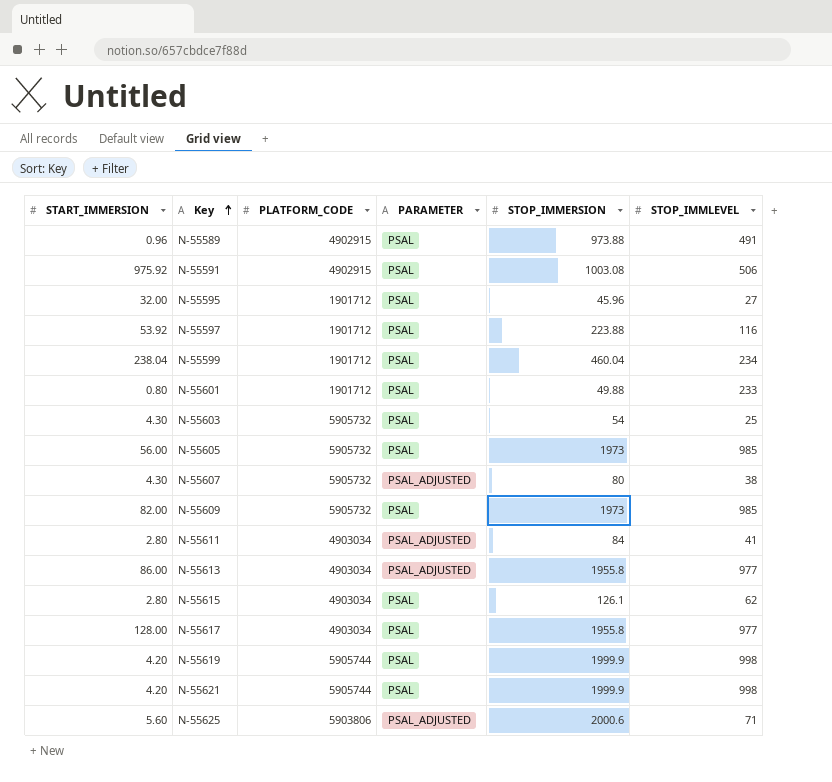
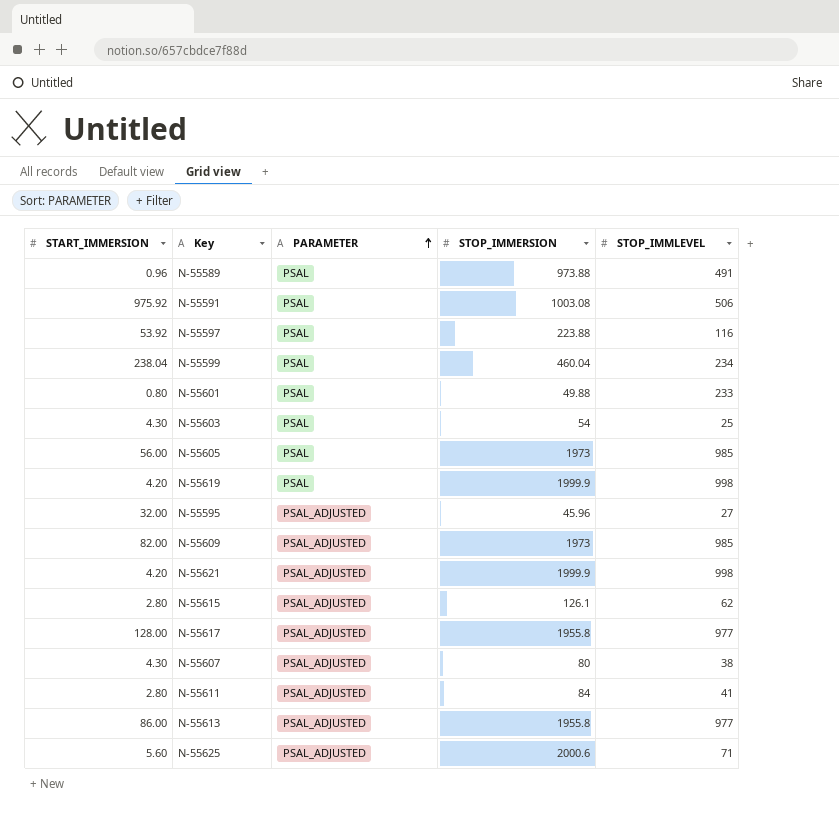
row order: Key ascending -> PARAMETER ascending
column PLATFORM_CODE | position: 3 -> none
N-55595 | PARAMETER: PSAL -> PSAL_ADJUSTED
N-55609 | PARAMETER: PSAL -> PSAL_ADJUSTED
N-55621 | PARAMETER: PSAL -> PSAL_ADJUSTED
N-55615 | PARAMETER: PSAL -> PSAL_ADJUSTED
N-55617 | PARAMETER: PSAL -> PSAL_ADJUSTED

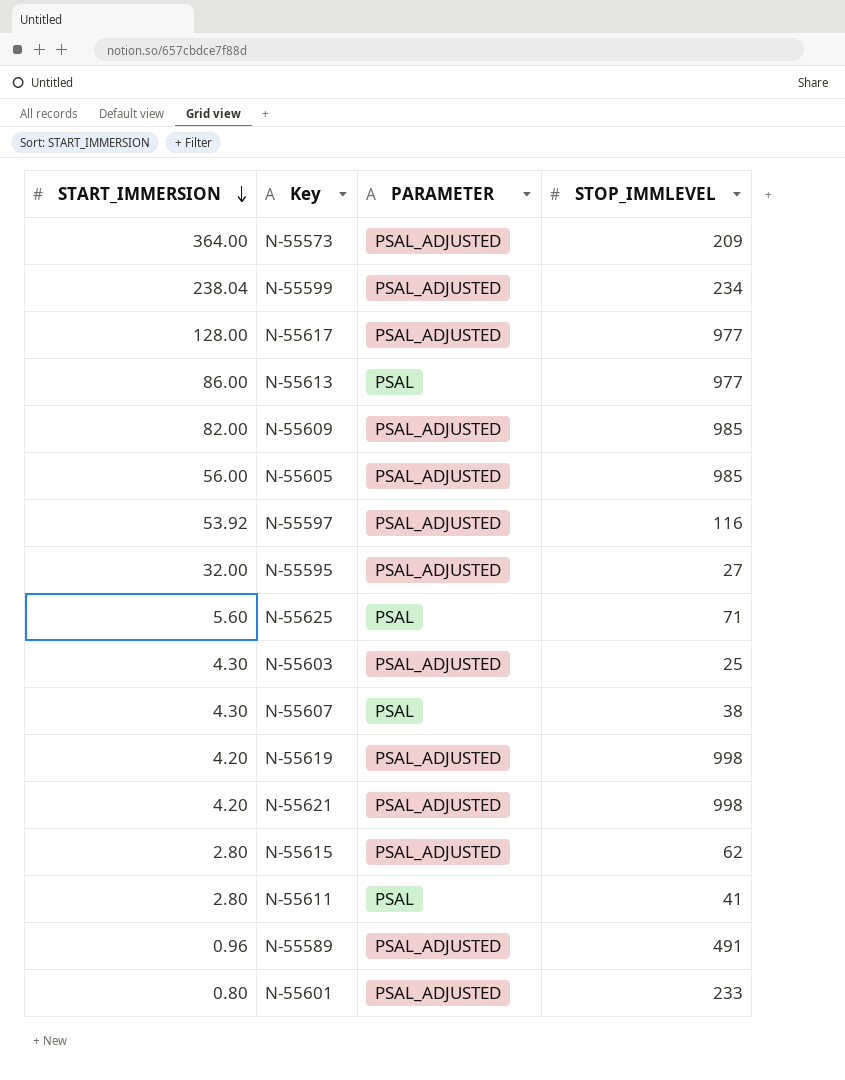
row order: PARAMETER ascending -> START_IMMERSION descending
column STOP_IMMERSION | position: 4 -> none
row N-55591: 975.92 | PSAL | 1003.08 | 506 -> none
row N-55573: none -> 364.00 | PSAL_ADJUSTED | 209
N-55599 | PARAMETER: PSAL -> PSAL_ADJUSTED
N-55613 | PARAMETER: PSAL_ADJUSTED -> PSAL
N-55605 | PARAMETER: PSAL -> PSAL_ADJUSTED
N-55597 | PARAMETER: PSAL -> PSAL_ADJUSTED
N-55625 | PARAMETER: PSAL_ADJUSTED -> PSAL
N-55603 | PARAMETER: PSAL -> PSAL_ADJUSTED
N-55607 | PARAMETER: PSAL_ADJUSTED -> PSAL
N-55619 | PARAMETER: PSAL -> PSAL_ADJUSTED
N-55611 | PARAMETER: PSAL_ADJUSTED -> PSAL
N-55589 | PARAMETER: PSAL -> PSAL_ADJUSTED
N-55601 | PARAMETER: PSAL -> PSAL_ADJUSTED

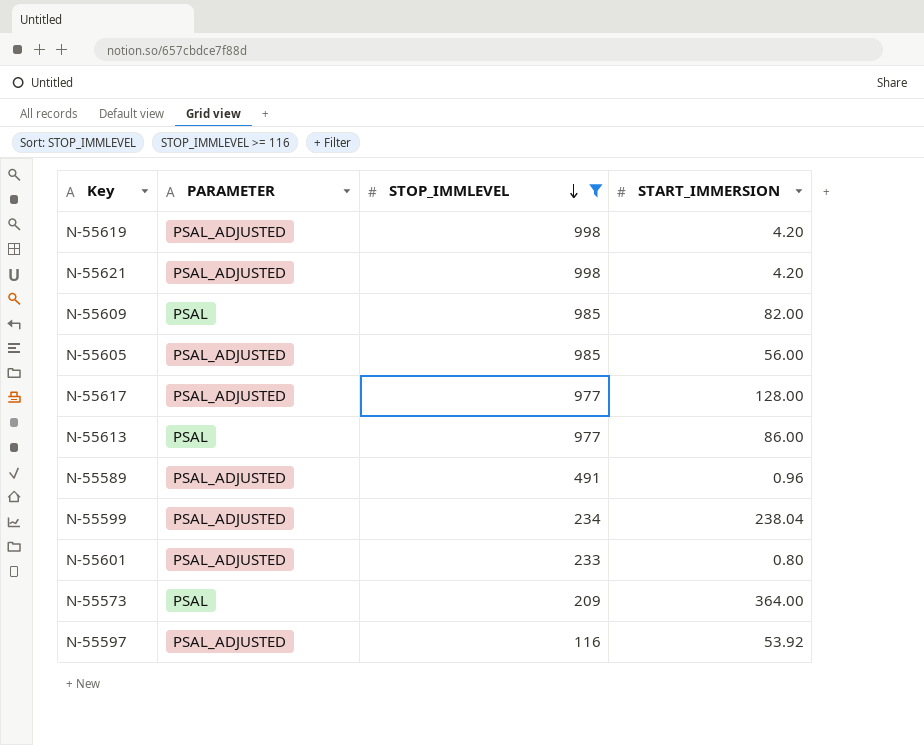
filter: none -> STOP_IMMLEVEL >= 116
row order: START_IMMERSION descending -> STOP_IMMLEVEL descending
column START_IMMERSION | position: 1 -> 4
N-55609 | PARAMETER: PSAL_ADJUSTED -> PSAL
N-55573 | PARAMETER: PSAL_ADJUSTED -> PSAL

